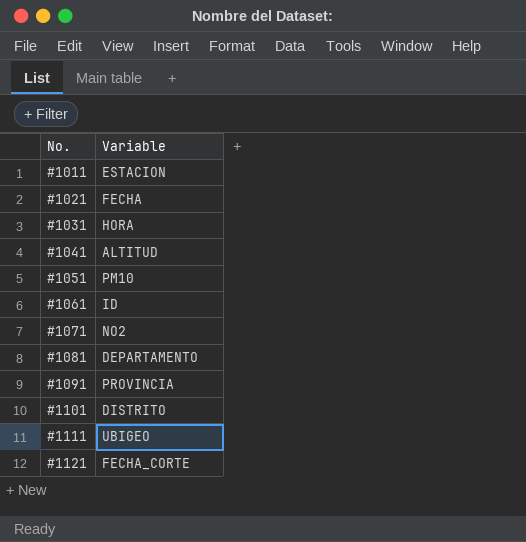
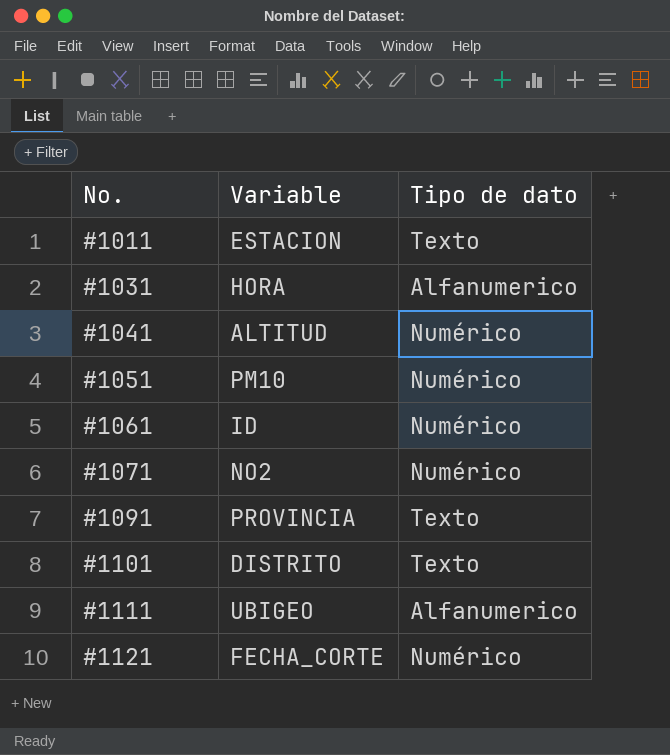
column Tipo de dato | position: none -> 3
row #1021: FECHA -> none
row #1081: DEPARTAMENTO -> none

